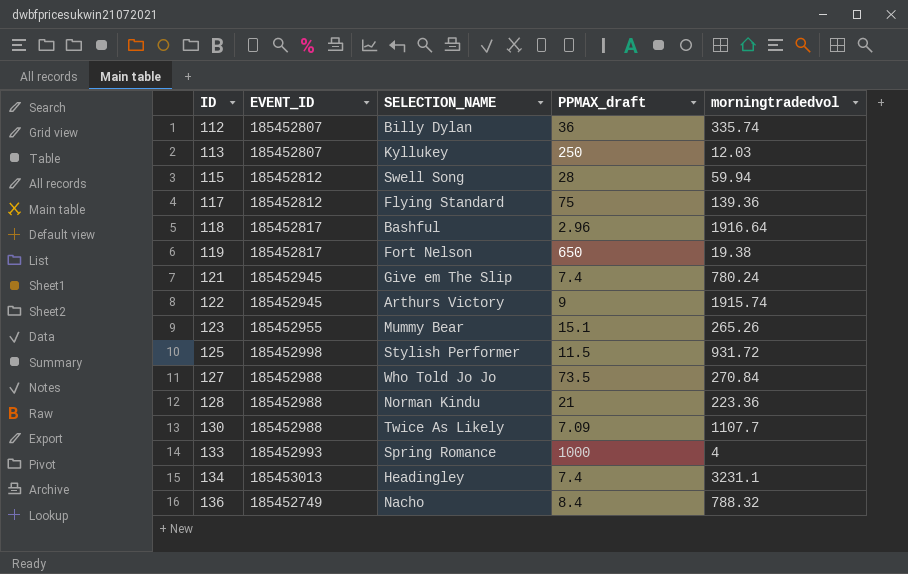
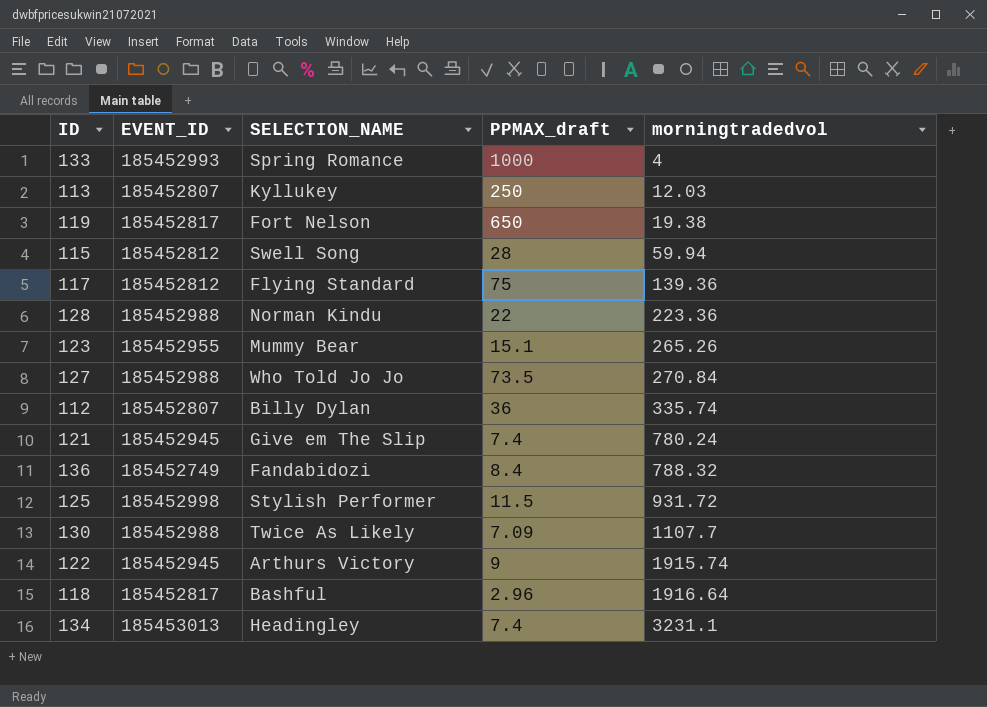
row order: ID ascending -> morningtradedvol ascending
128 | PPMAX_draft: 21 -> 22
136 | SELECTION_NAME: Nacho -> Fandabidozi

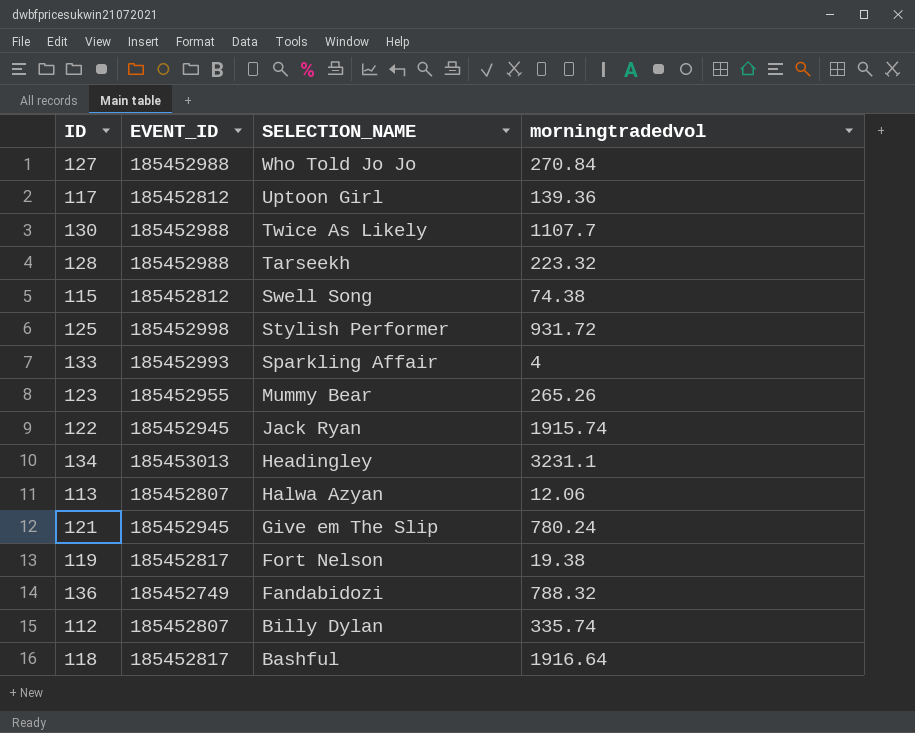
row order: morningtradedvol ascending -> SELECTION_NAME descending
column PPMAX_draft | position: 4 -> none
117 | SELECTION_NAME: Flying Standard -> Uptoon Girl
128 | SELECTION_NAME: Norman Kindu -> Tarseekh
128 | morningtradedvol: 223.36 -> 223.32
115 | morningtradedvol: 59.94 -> 74.38
133 | SELECTION_NAME: Spring Romance -> Sparkling Affair
122 | SELECTION_NAME: Arthurs Victory -> Jack Ryan
113 | SELECTION_NAME: Kyllukey -> Halwa Azyan
113 | morningtradedvol: 12.03 -> 12.06

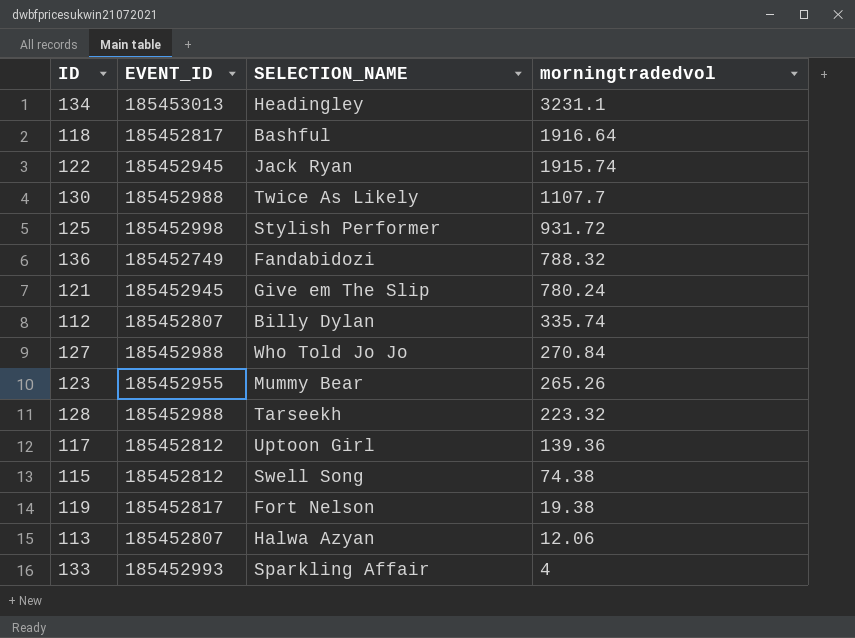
row order: SELECTION_NAME descending -> morningtradedvol descending

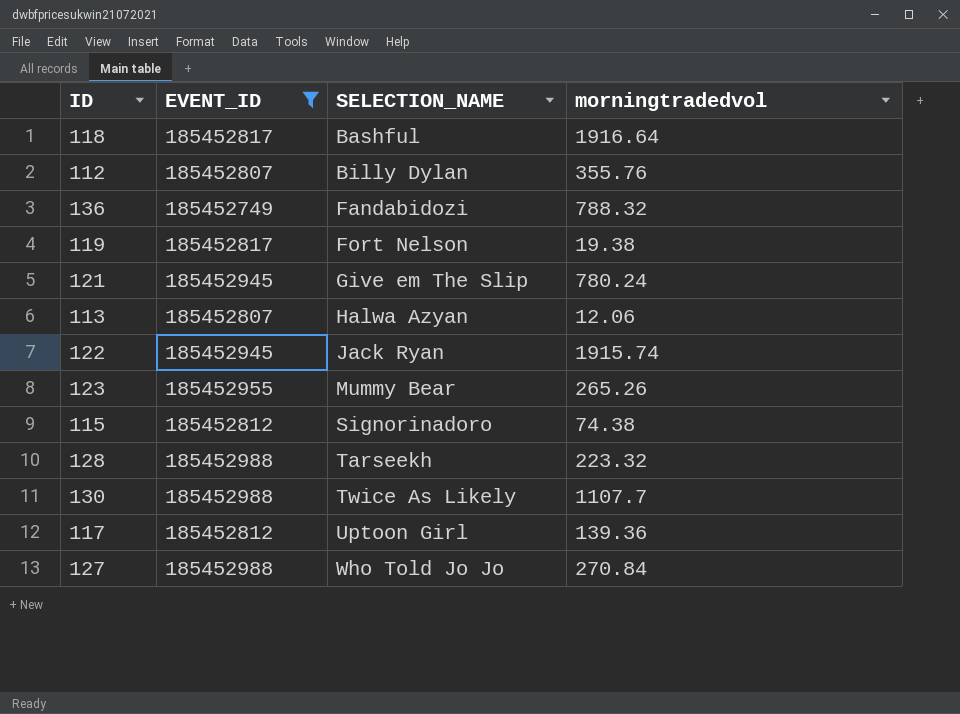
filter: none -> EVENT_ID <= 185452988
row order: morningtradedvol descending -> SELECTION_NAME ascending
112 | morningtradedvol: 335.74 -> 355.76
115 | SELECTION_NAME: Swell Song -> Signorinadoro

